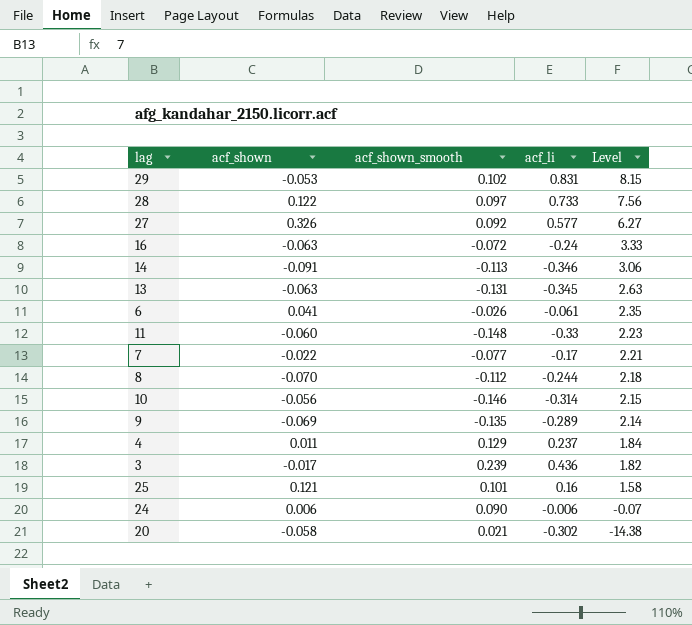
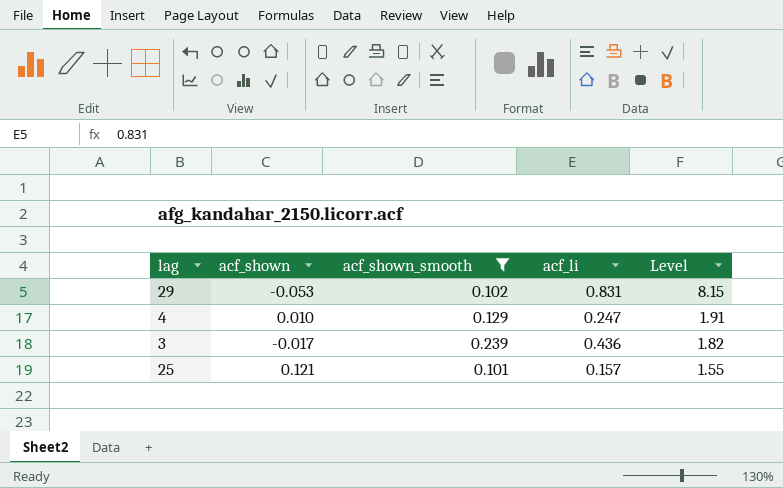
filter: none -> acf_shown_smooth >= 0.101
4 | acf_shown: 0.011 -> 0.010
4 | acf_li: 0.237 -> 0.247
4 | Level: 1.84 -> 1.91
25 | acf_li: 0.16 -> 0.157
25 | Level: 1.58 -> 1.55

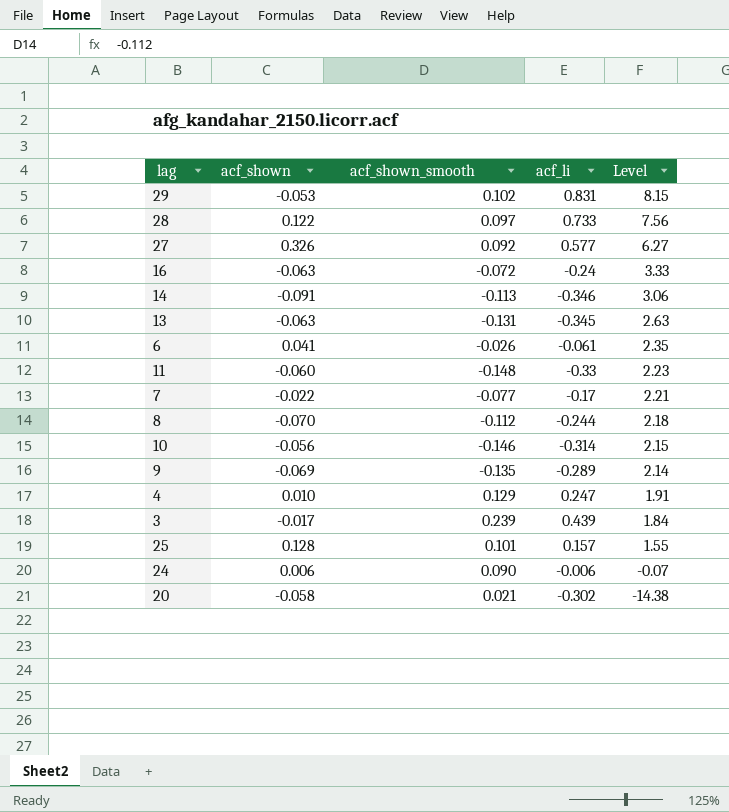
filter: acf_shown_smooth >= 0.101 -> none
3 | acf_li: 0.436 -> 0.439
3 | Level: 1.82 -> 1.84
25 | acf_shown: 0.121 -> 0.128

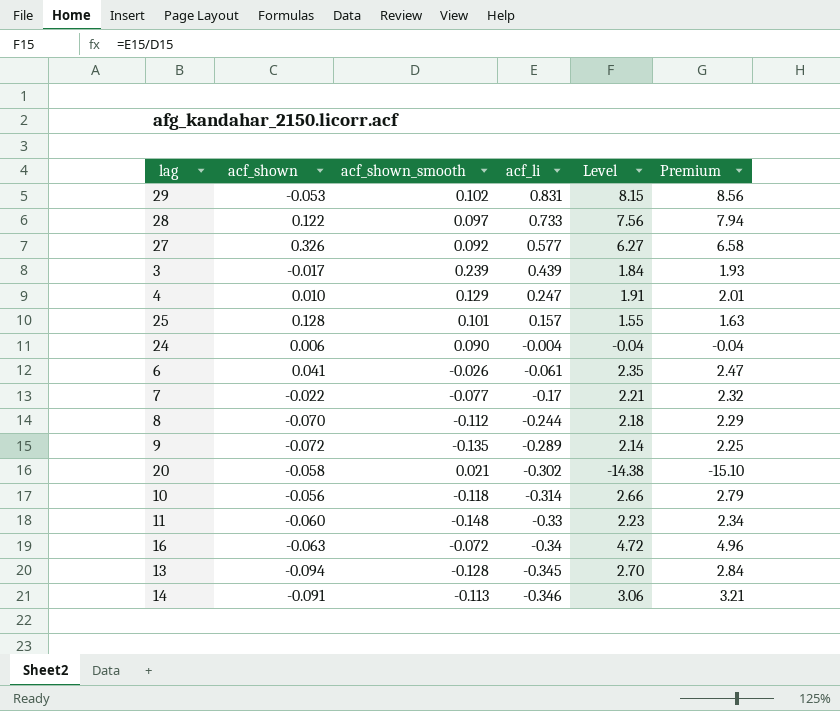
row order: Level descending -> acf_li descending
column Premium | formula: none -> [Level] * 1.05
24 | acf_li: -0.006 -> -0.004
24 | Level: -0.07 -> -0.04
9 | acf_shown: -0.069 -> -0.072
10 | acf_shown_smooth: -0.146 -> -0.118
10 | Level: 2.15 -> 2.66
16 | acf_li: -0.24 -> -0.34
16 | Level: 3.33 -> 4.72
13 | acf_shown: -0.063 -> -0.094
13 | acf_shown_smooth: -0.131 -> -0.128
13 | Level: 2.63 -> 2.70

